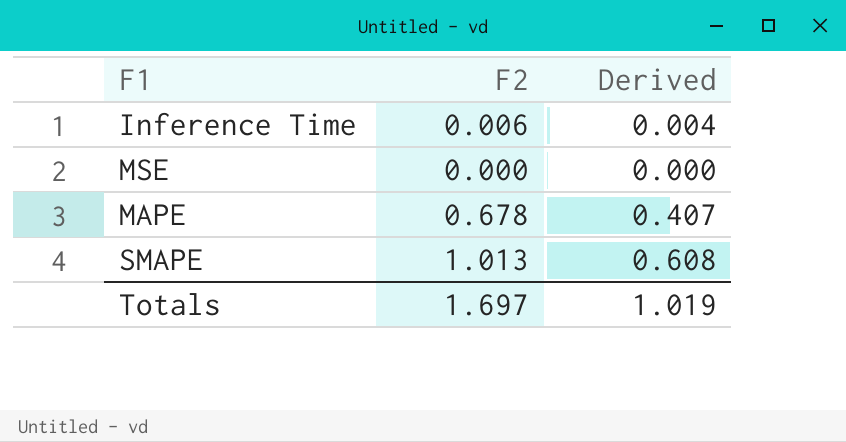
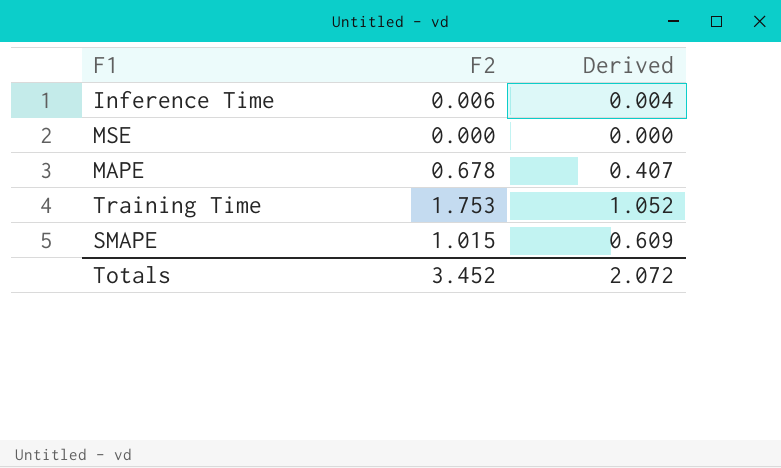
row Training Time: none -> 1.753 | 1.052
SMAPE | F2: 1.013 -> 1.015
SMAPE | Derived: 0.608 -> 0.609
Totals | F2: 1.697 -> 3.452
Totals | Derived: 1.019 -> 2.072

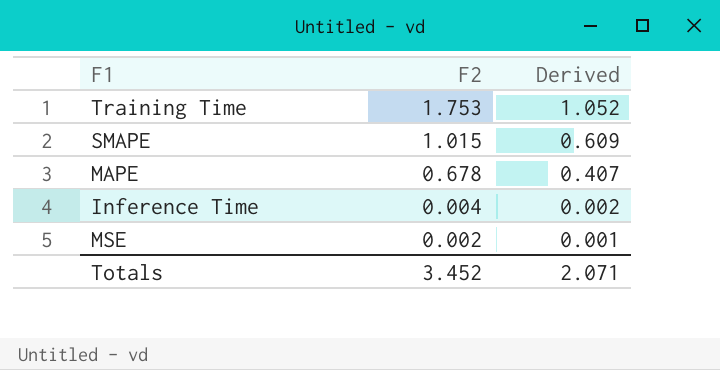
row order: none -> F2 descending
Inference Time | F2: 0.006 -> 0.004
Inference Time | Derived: 0.004 -> 0.002
MSE | F2: 0.000 -> 0.002
MSE | Derived: 0.000 -> 0.001
Totals | Derived: 2.072 -> 2.071

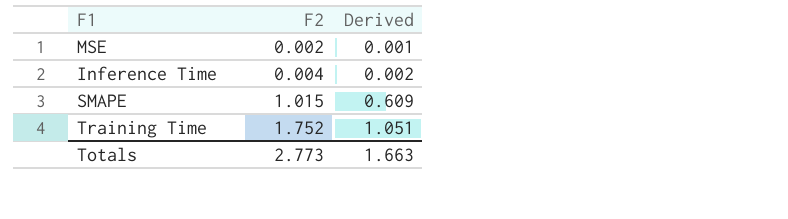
row order: F2 descending -> F2 ascending
row MAPE: 0.678 | 0.407 -> none
Training Time | F2: 1.753 -> 1.752
Training Time | Derived: 1.052 -> 1.051
Totals | F2: 3.452 -> 2.773
Totals | Derived: 2.071 -> 1.663

